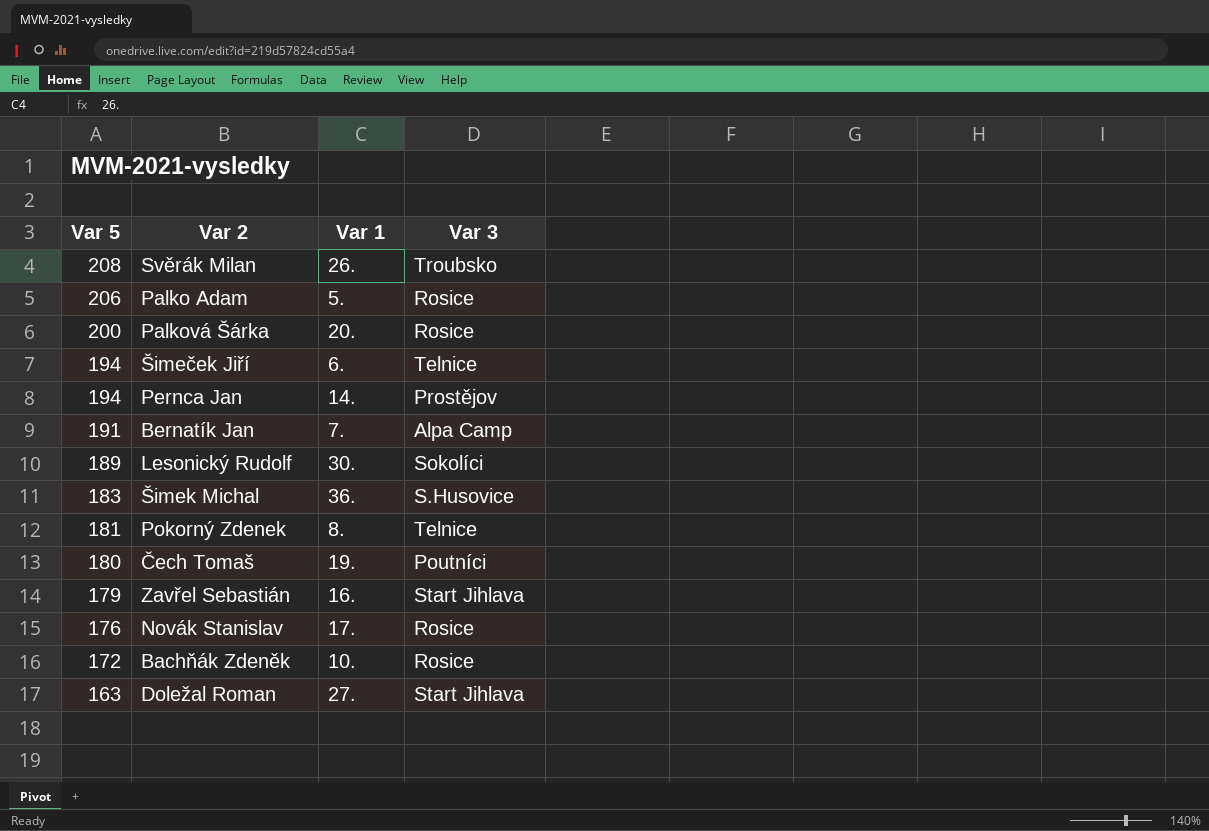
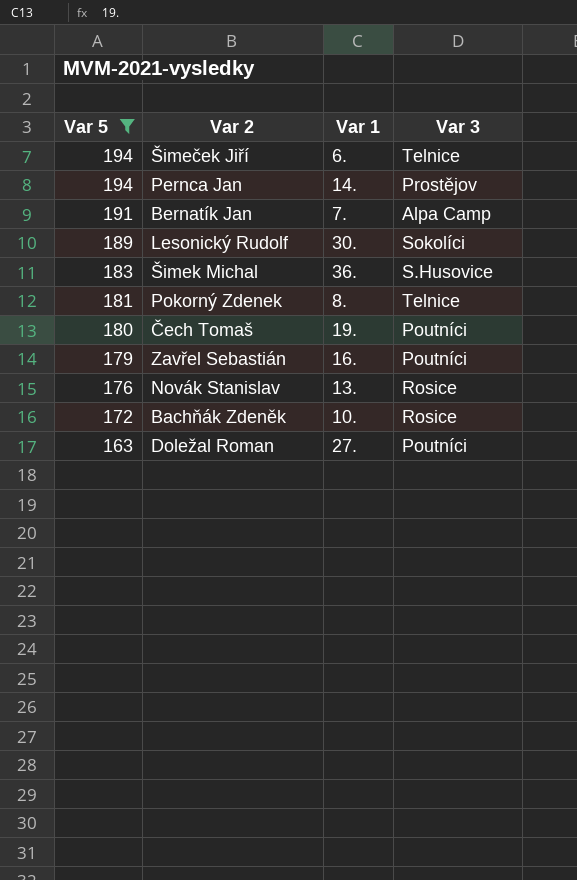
filter: none -> Var 5 <= 194
Zavřel Sebastián | Var 3: Start Jihlava -> Poutníci
Novák Stanislav | Var 1: 17. -> 13.
Doležal Roman | Var 3: Start Jihlava -> Poutníci

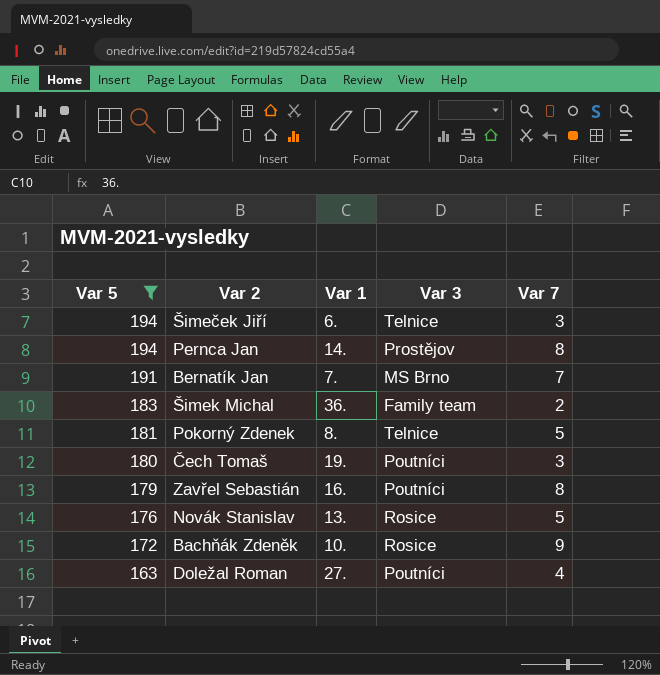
column Var 7 | position: none -> 5
row Lesonický Rudolf: 189 | 30. | Sokolíci -> none
Bernatík Jan | Var 3: Alpa Camp -> MS Brno
Šimek Michal | Var 3: S.Husovice -> Family team

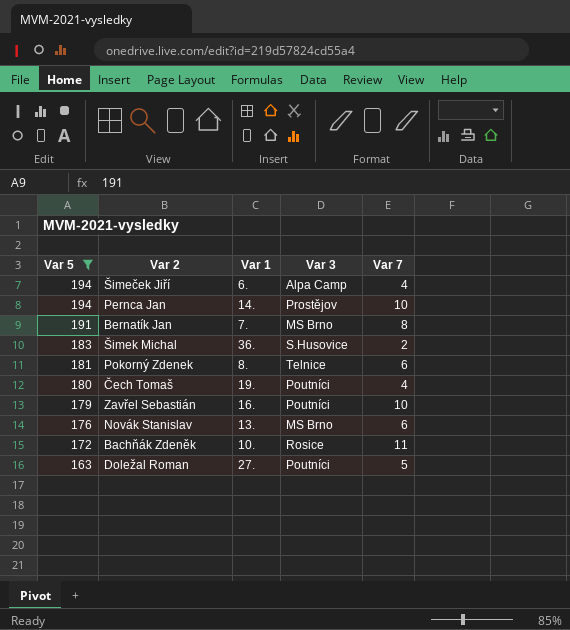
Šimeček Jiří | Var 3: Telnice -> Alpa Camp
Šimeček Jiří | Var 7: 3 -> 4
Pernca Jan | Var 7: 8 -> 10
Bernatík Jan | Var 7: 7 -> 8
Šimek Michal | Var 3: Family team -> S.Husovice
Pokorný Zdenek | Var 7: 5 -> 6
Čech Tomaš | Var 7: 3 -> 4
Zavřel Sebastián | Var 7: 8 -> 10
Novák Stanislav | Var 3: Rosice -> MS Brno
Novák Stanislav | Var 7: 5 -> 6
Bachňák Zdeněk | Var 7: 9 -> 11
Doležal Roman | Var 7: 4 -> 5

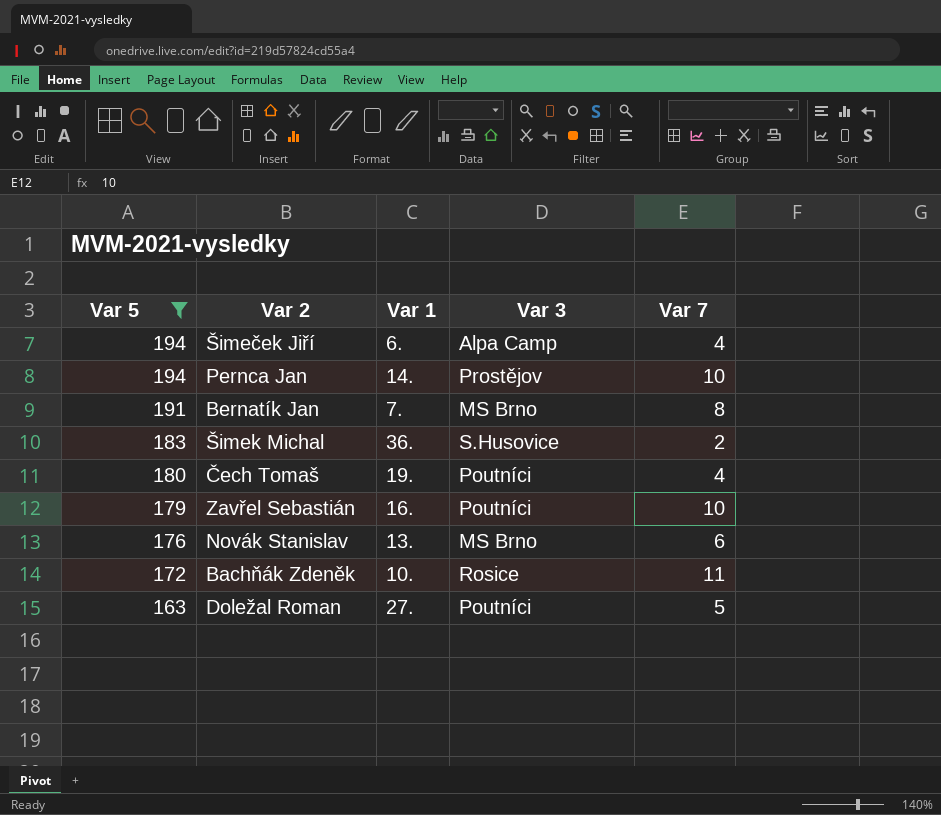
row Pokorný Zdenek: 181 | 8. | Telnice | 6 -> none

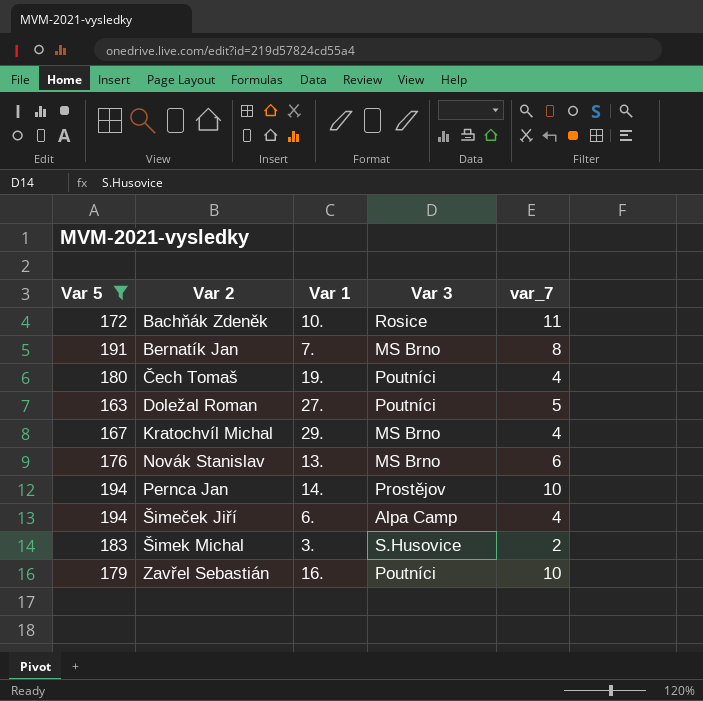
row order: Var 5 descending -> Var 2 ascending
column name: Var 7 -> var_7
row Kratochvíl Michal: none -> 167 | 29. | MS Brno | 4
Šimek Michal | Var 1: 36. -> 3.

